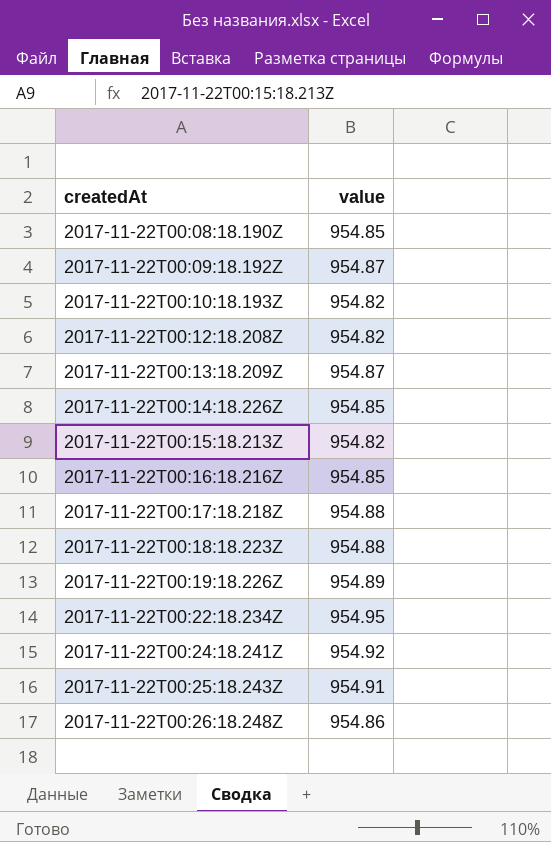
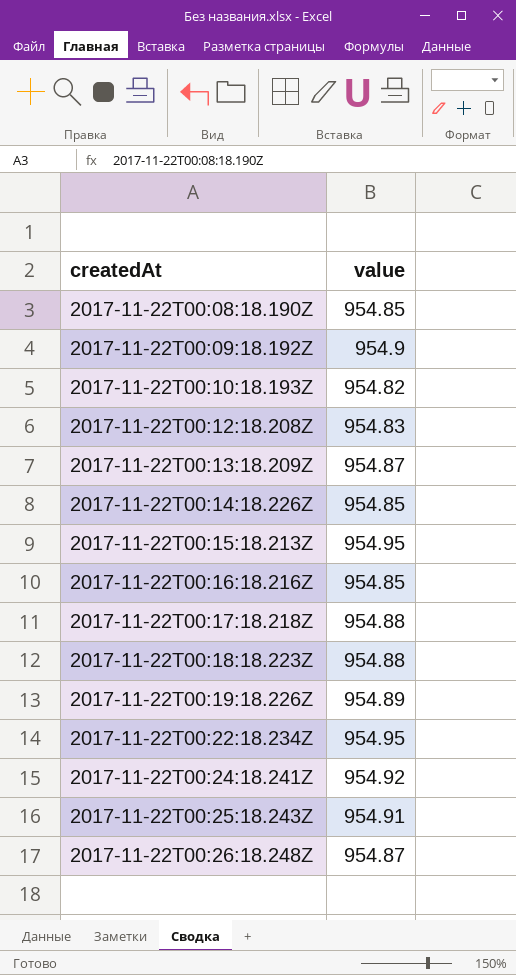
2017-11-22T00:09:18.192Z | value: 954.87 -> 954.9
2017-11-22T00:12:18.208Z | value: 954.82 -> 954.83
2017-11-22T00:15:18.213Z | value: 954.82 -> 954.95
2017-11-22T00:26:18.248Z | value: 954.86 -> 954.87

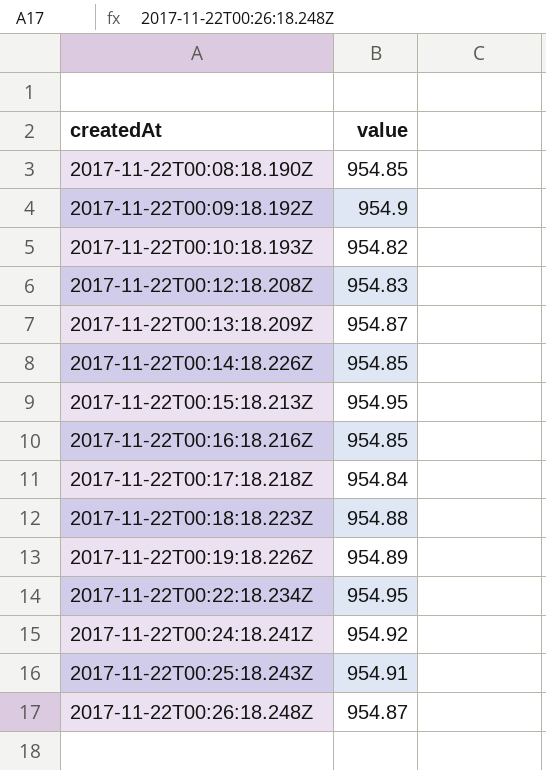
2017-11-22T00:17:18.218Z | value: 954.88 -> 954.84

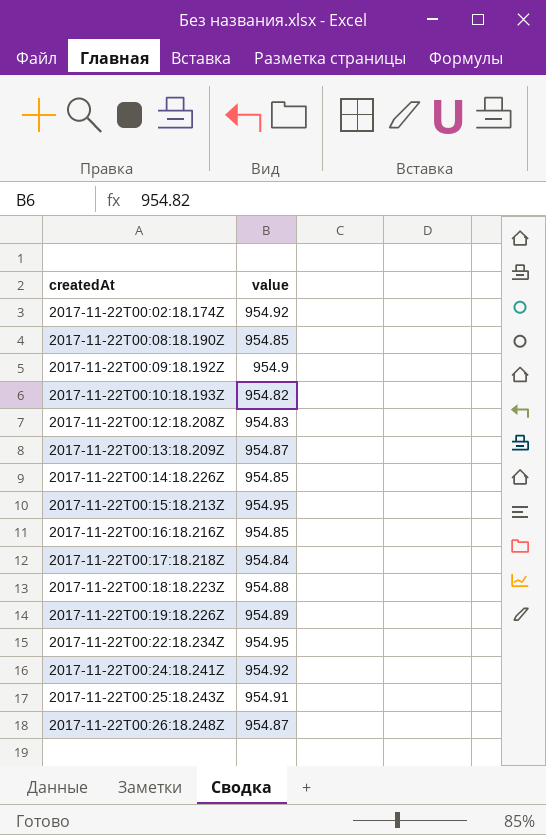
row 2017-11-22T00:02:18.174Z: none -> 954.92

